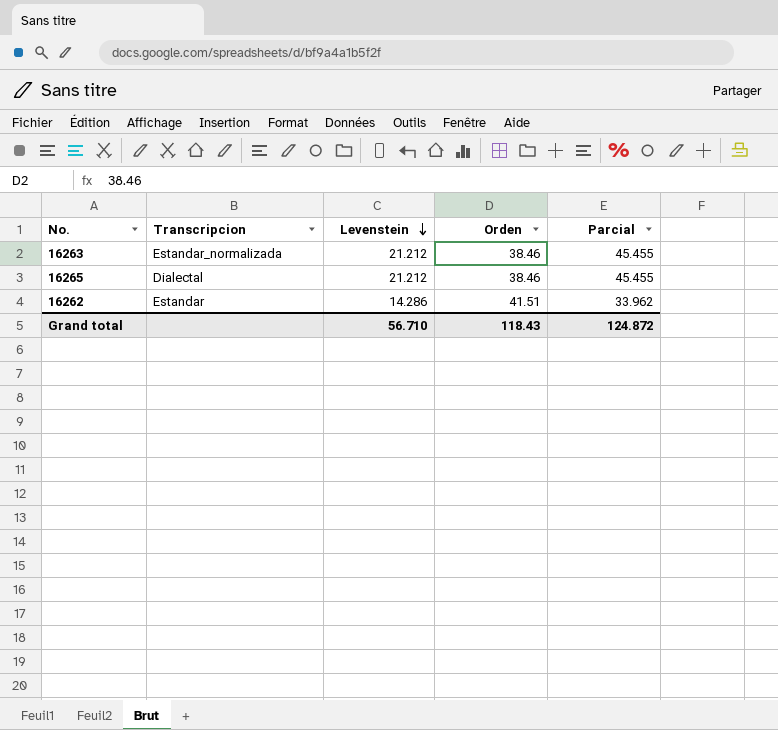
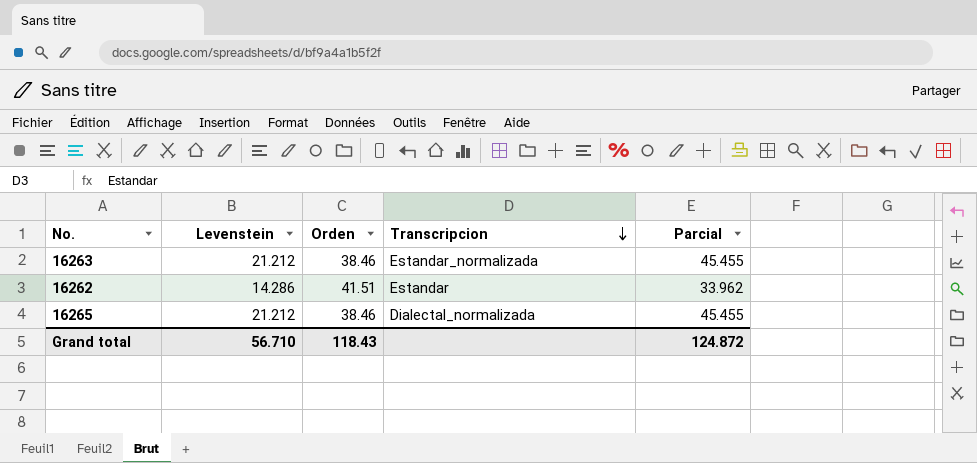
row order: Levenstein descending -> Transcripcion descending
column Transcripcion | position: 2 -> 4
16265 | Transcripcion: Dialectal -> Dialectal_normalizada

